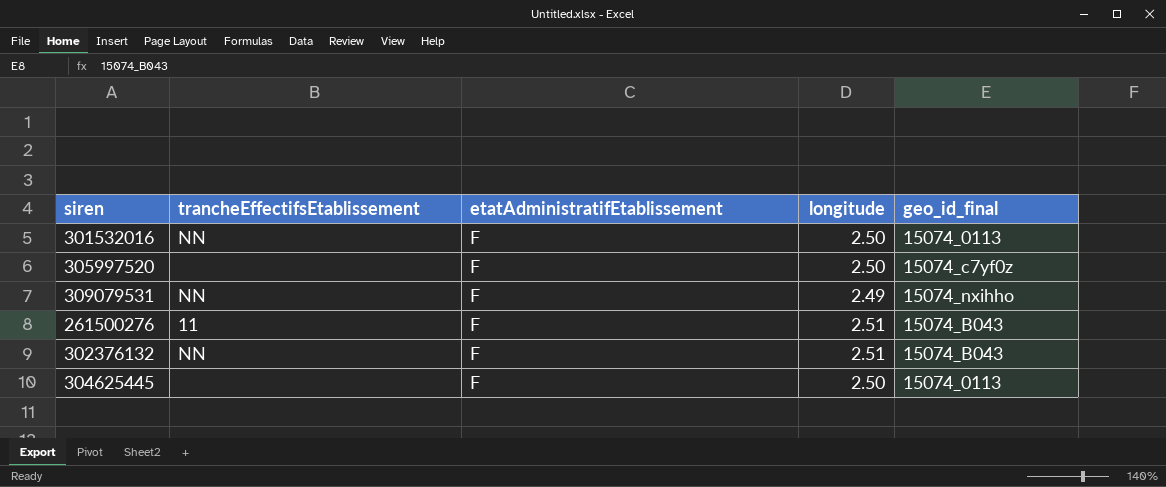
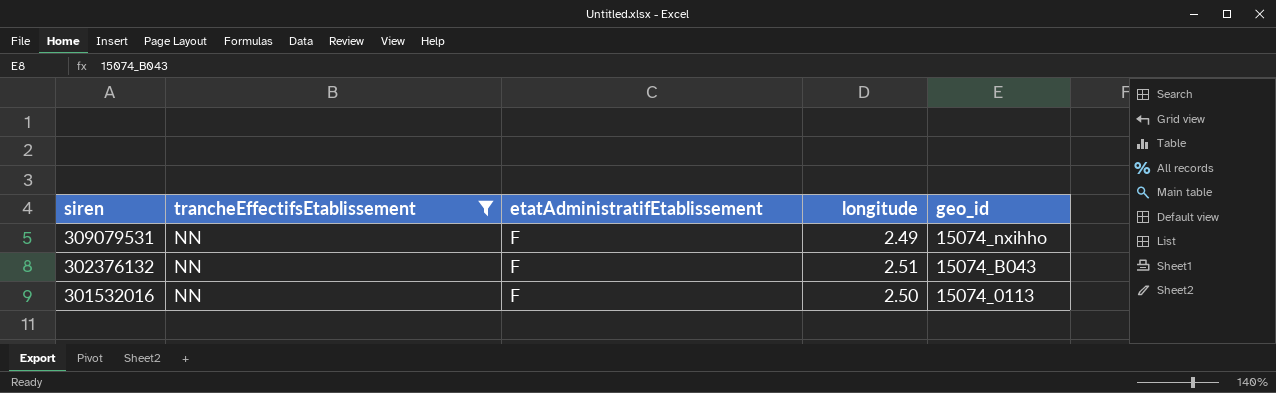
filter: none -> trancheEffectifsEtablissement = NN
row order: none -> siren descending
column name: geo_id_final -> geo_id

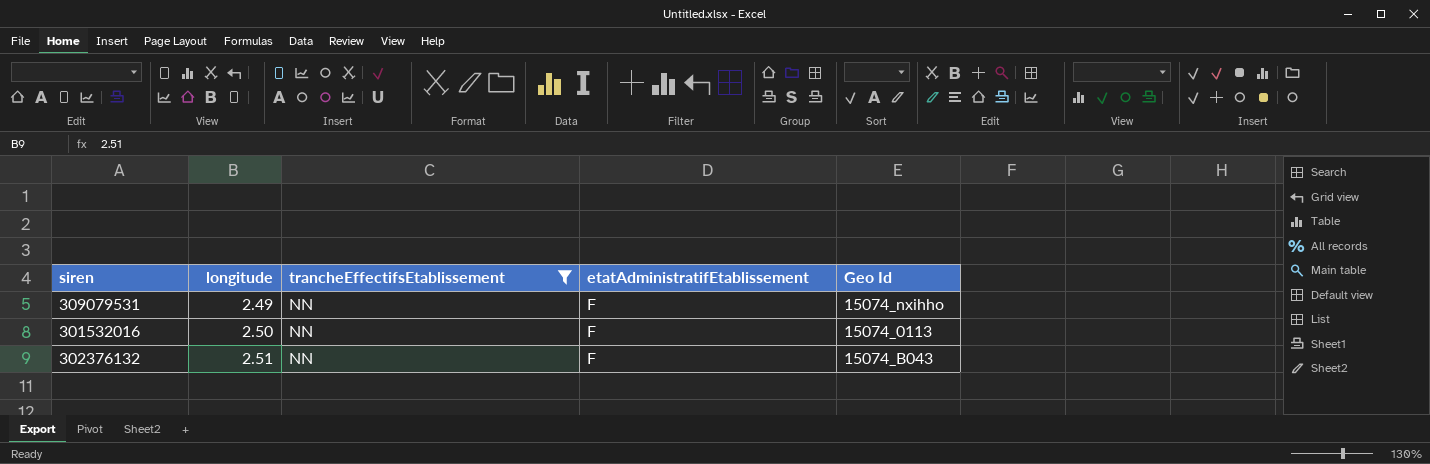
row order: siren descending -> longitude ascending
column longitude | position: 4 -> 2
column name: geo_id -> Geo Id

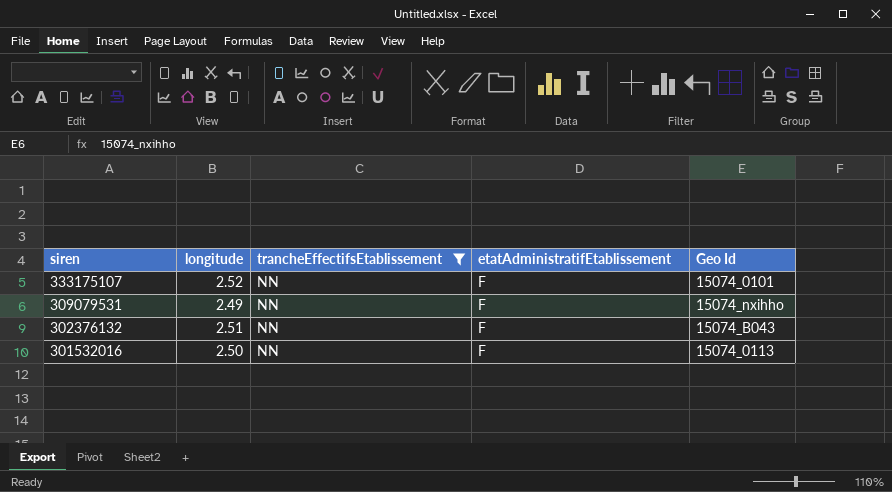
row order: longitude ascending -> siren descending
row 333175107: none -> 2.52 | NN | F | 15074_0101

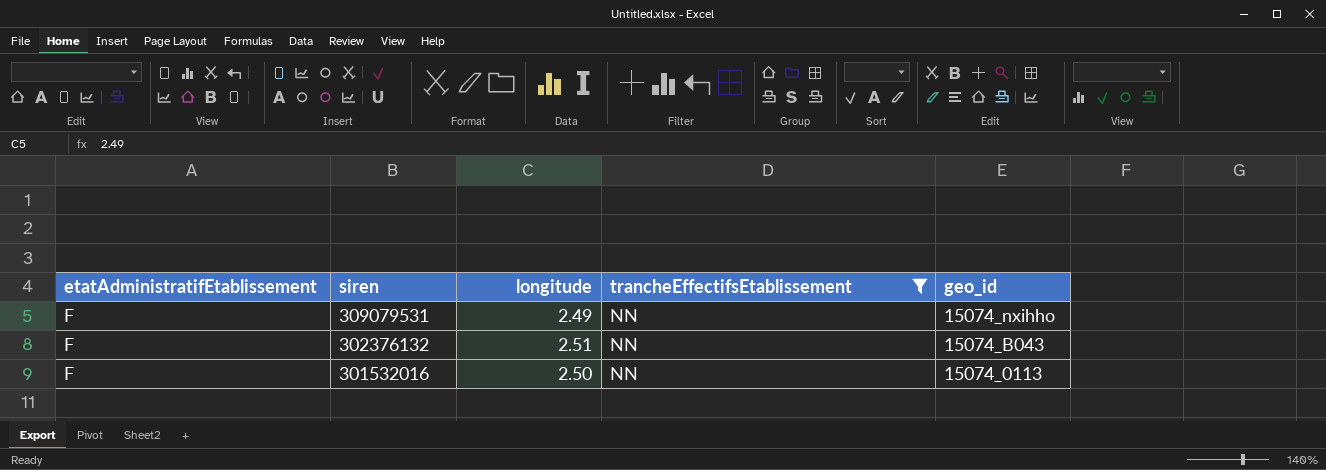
column etatAdministratifEtablissement | position: 4 -> 1
column name: Geo Id -> geo_id
row 333175107: 2.52 | NN | F | 15074_0101 -> none

